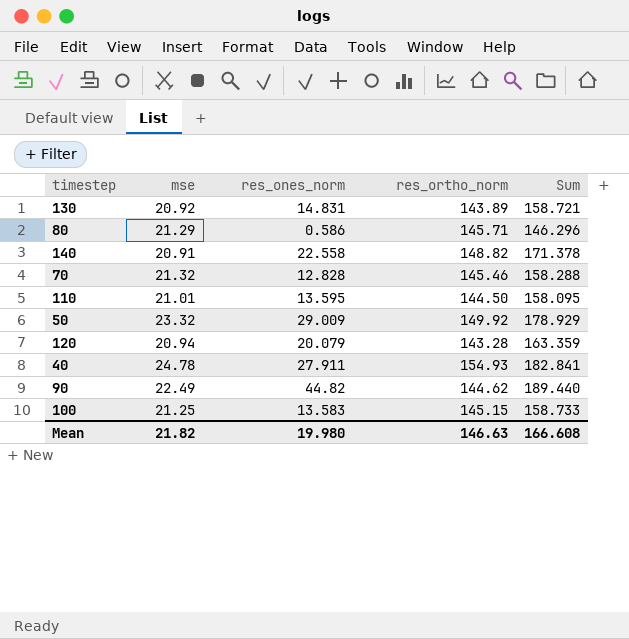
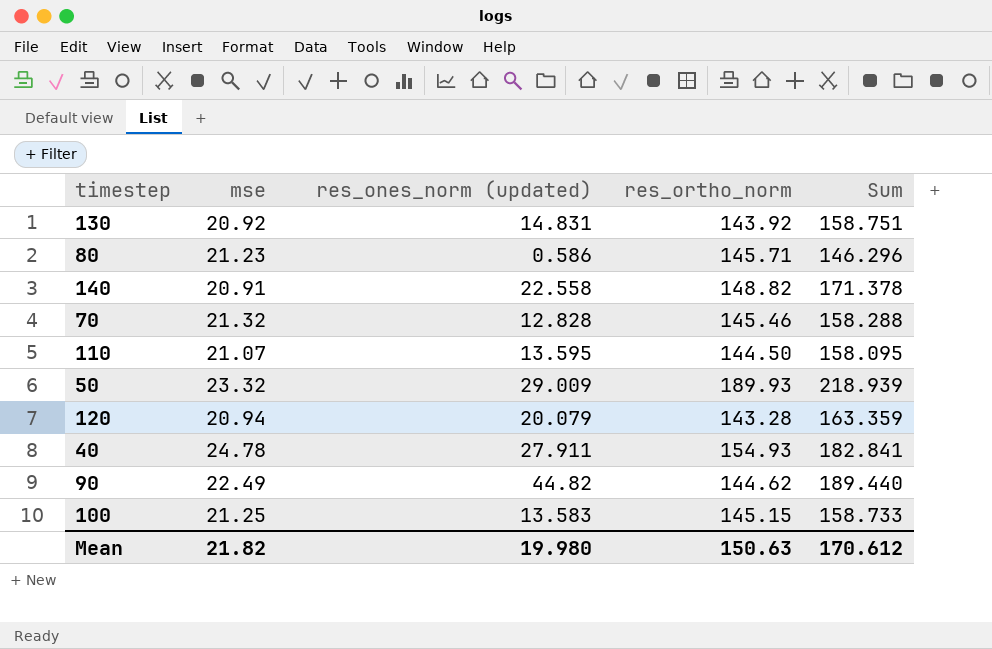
column name: res_ones_norm -> res_ones_norm (updated)
130 | res_ortho_norm: 143.89 -> 143.92
130 | Sum: 158.721 -> 158.751
80 | mse: 21.29 -> 21.23
110 | mse: 21.01 -> 21.07
50 | res_ortho_norm: 149.92 -> 189.93
50 | Sum: 178.929 -> 218.939
Mean | res_ortho_norm: 146.63 -> 150.63
Mean | Sum: 166.608 -> 170.612

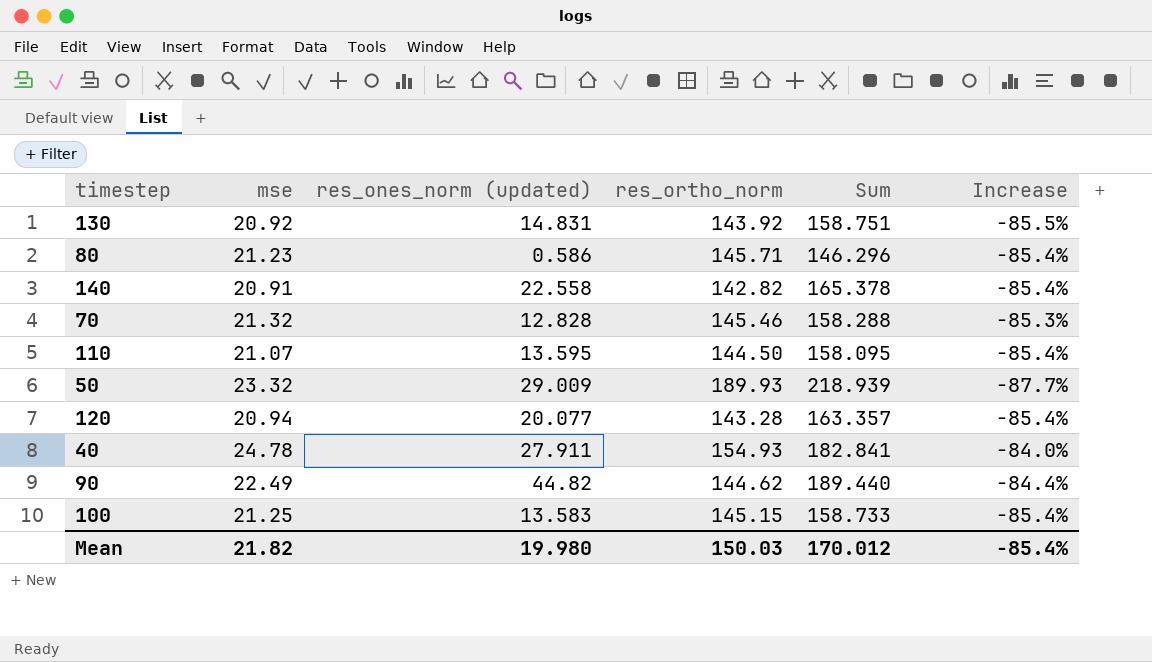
column Increase | formula: none -> ([mse] - [res_ortho_norm]) / [res_ortho_norm]
140 | res_ortho_norm: 148.82 -> 142.82
140 | Sum: 171.378 -> 165.378
120 | res_ones_norm (updated): 20.079 -> 20.077
120 | Sum: 163.359 -> 163.357
Mean | res_ortho_norm: 150.63 -> 150.03
Mean | Sum: 170.612 -> 170.012

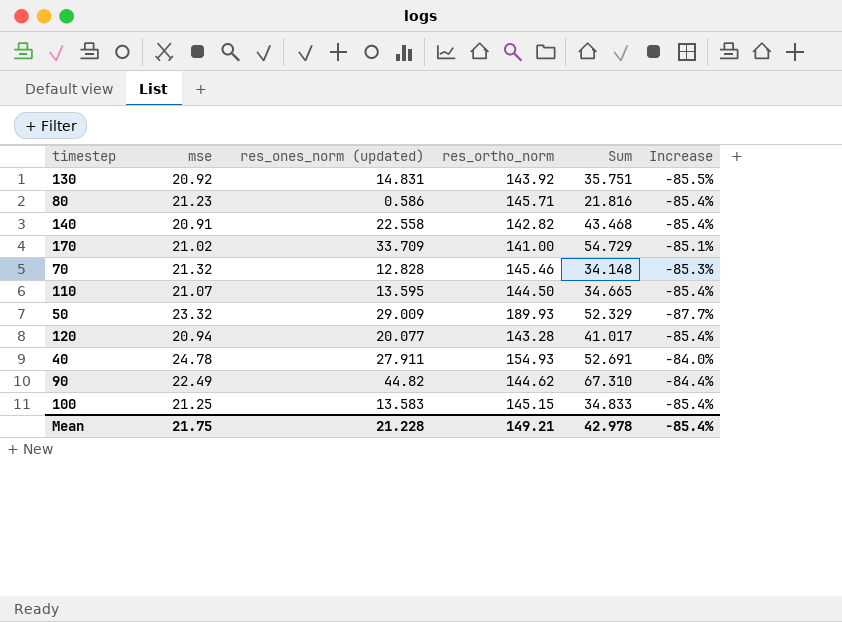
column Sum | formula: [res_ones_norm (updated)] + [res_ortho_norm] -> [mse] + [res_ones_norm (updated)]
row 170: none -> 21.02 | 33.709 | 141.00 | 54.729 | -85.1%
Mean | mse: 21.82 -> 21.75
Mean | res_ones_norm (updated): 19.980 -> 21.228
Mean | res_ortho_norm: 150.03 -> 149.21
Mean | Sum: 170.012 -> 42.978

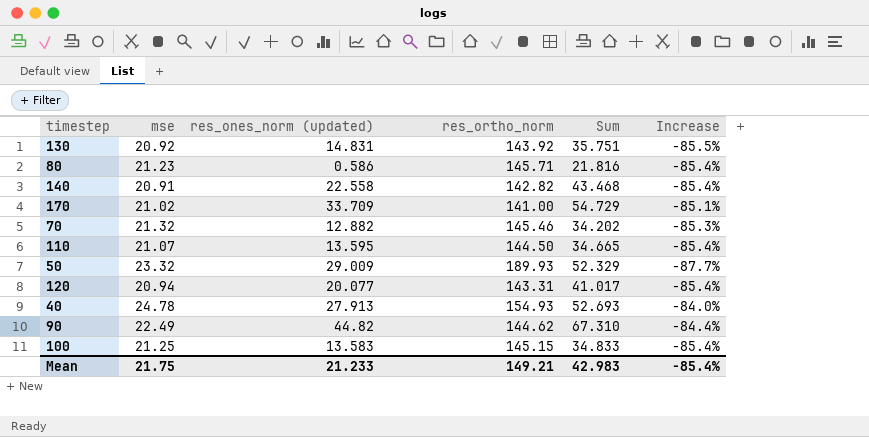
70 | res_ones_norm (updated): 12.828 -> 12.882
70 | Sum: 34.148 -> 34.202
120 | res_ortho_norm: 143.28 -> 143.31
40 | res_ones_norm (updated): 27.911 -> 27.913
40 | Sum: 52.691 -> 52.693
Mean | res_ones_norm (updated): 21.228 -> 21.233
Mean | Sum: 42.978 -> 42.983

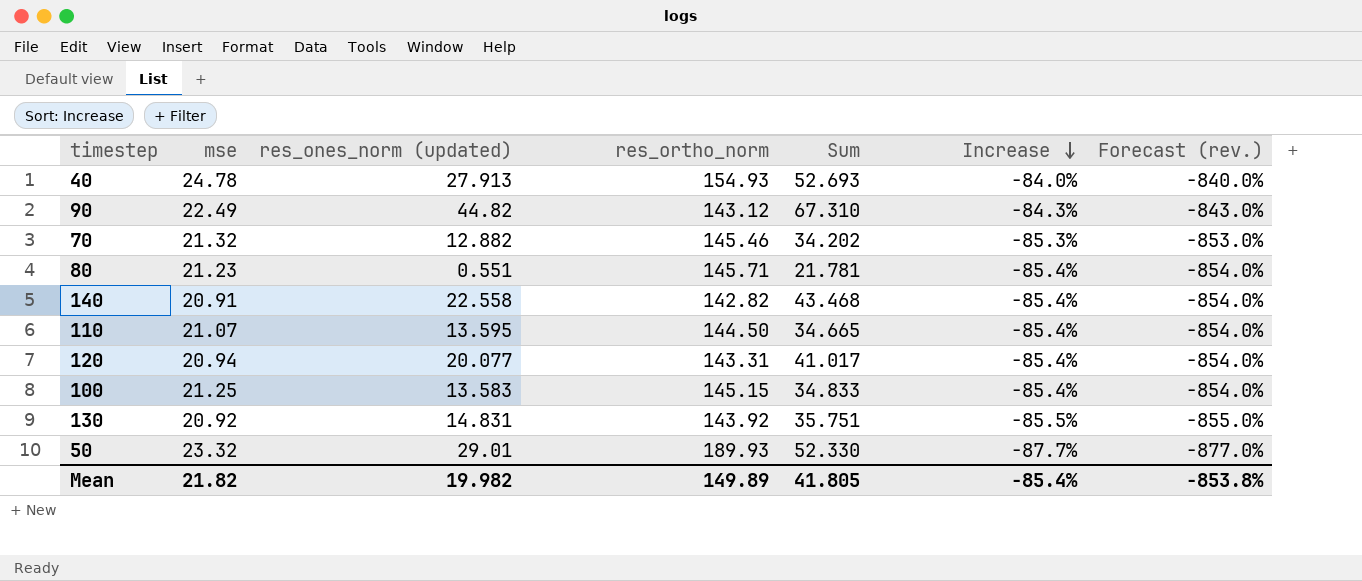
row order: none -> Increase descending
column Forecast (rev.) | formula: none -> [Increase] * 10
row 170: 21.02 | 33.709 | 141.00 | 54.729 | -85.1% -> none
90 | res_ortho_norm: 144.62 -> 143.12
90 | Increase: -84.4% -> -84.3%
80 | res_ones_norm (updated): 0.586 -> 0.551
80 | Sum: 21.816 -> 21.781
50 | res_ones_norm (updated): 29.009 -> 29.01
50 | Sum: 52.329 -> 52.330
Mean | mse: 21.75 -> 21.82
Mean | res_ones_norm (updated): 21.233 -> 19.982
Mean | res_ortho_norm: 149.21 -> 149.89
Mean | Sum: 42.983 -> 41.805

